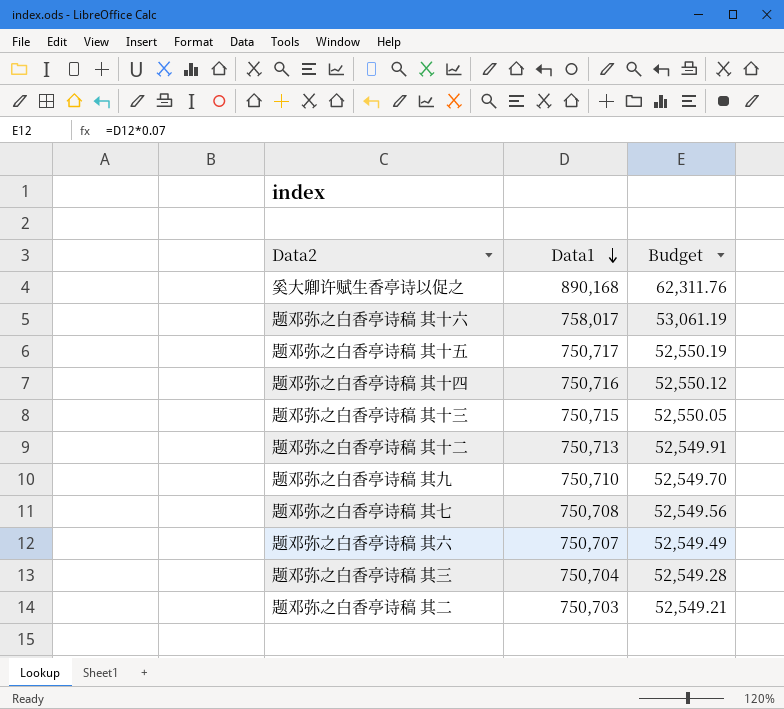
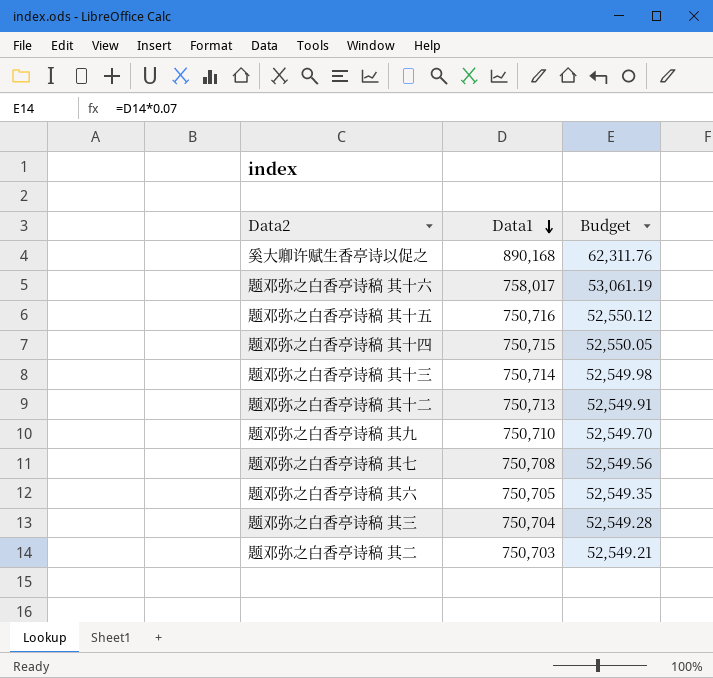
题邓弥之白香亭诗稿 其十五 | Data1: 750,717 -> 750,716
题邓弥之白香亭诗稿 其十五 | Budget: 52,550.19 -> 52,550.12
题邓弥之白香亭诗稿 其十四 | Data1: 750,716 -> 750,715
题邓弥之白香亭诗稿 其十四 | Budget: 52,550.12 -> 52,550.05
题邓弥之白香亭诗稿 其十三 | Data1: 750,715 -> 750,714
题邓弥之白香亭诗稿 其十三 | Budget: 52,550.05 -> 52,549.98
题邓弥之白香亭诗稿 其六 | Data1: 750,707 -> 750,705
题邓弥之白香亭诗稿 其六 | Budget: 52,549.49 -> 52,549.35

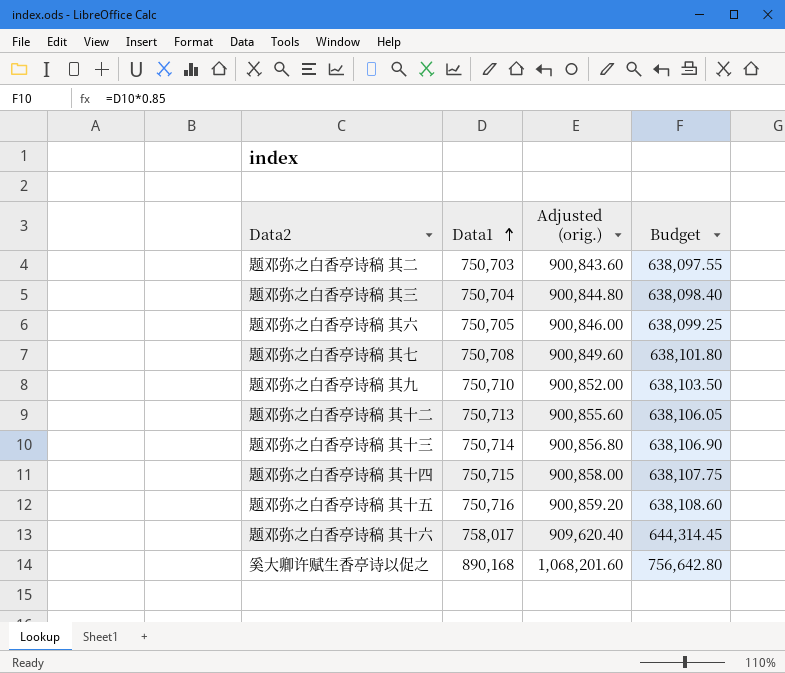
row order: Data1 descending -> Data1 ascending
column Adjusted (orig.) | formula: none -> [Data1] * 1.2
column Budget | formula: [Data1] * 0.07 -> [Data1] * 0.85

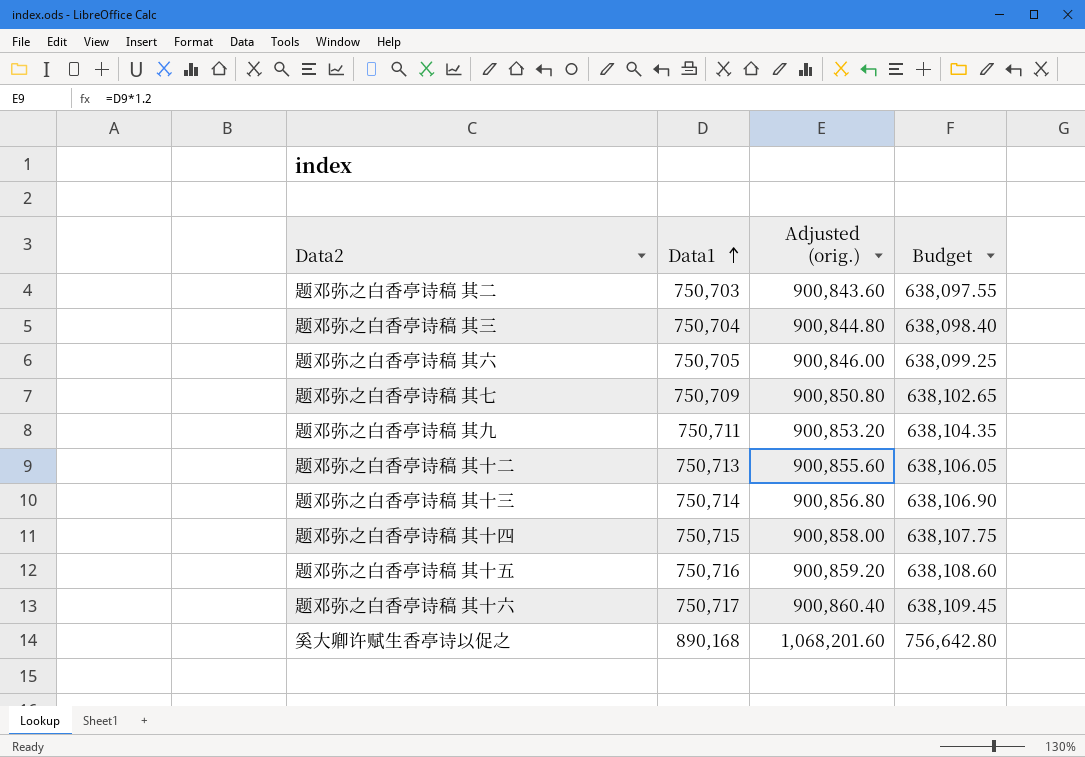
题邓弥之白香亭诗稿 其七 | Data1: 750,708 -> 750,709
题邓弥之白香亭诗稿 其七 | Adjusted (orig.): 900,849.60 -> 900,850.80
题邓弥之白香亭诗稿 其七 | Budget: 638,101.80 -> 638,102.65
题邓弥之白香亭诗稿 其九 | Data1: 750,710 -> 750,711
题邓弥之白香亭诗稿 其九 | Adjusted (orig.): 900,852.00 -> 900,853.20
题邓弥之白香亭诗稿 其九 | Budget: 638,103.50 -> 638,104.35
题邓弥之白香亭诗稿 其十六 | Data1: 758,017 -> 750,717
题邓弥之白香亭诗稿 其十六 | Adjusted (orig.): 909,620.40 -> 900,860.40
题邓弥之白香亭诗稿 其十六 | Budget: 644,314.45 -> 638,109.45

